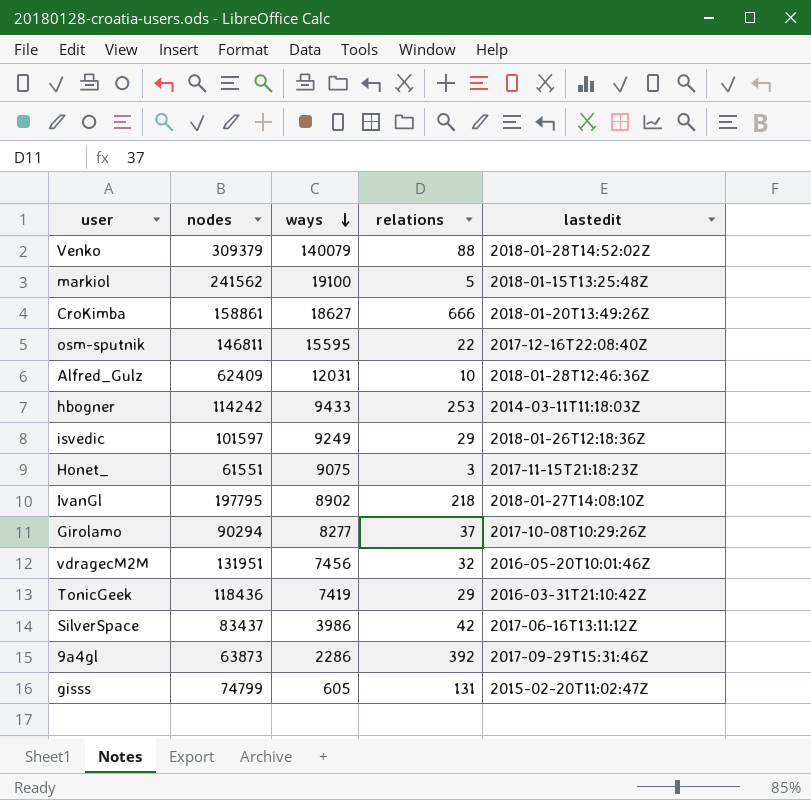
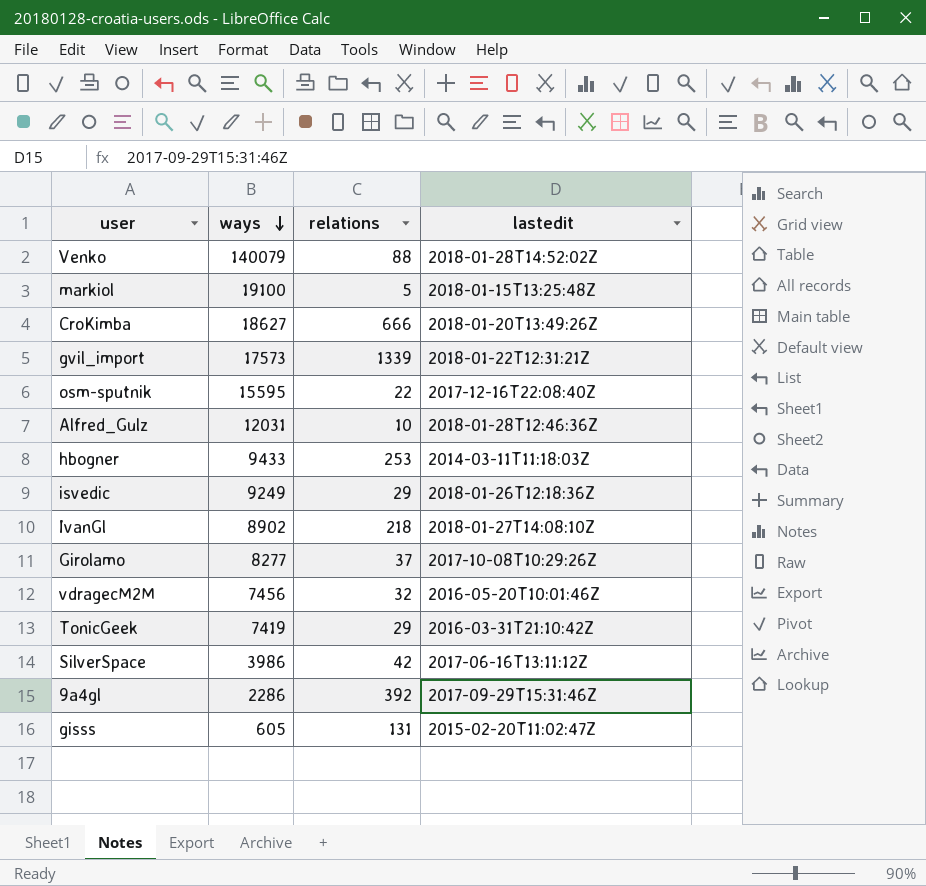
column nodes | position: 2 -> none
row Honet_: 61551 | 9075 | 3 | 2017-11-15T21:18:23Z -> none
row gvil_import: none -> 17573 | 1339 | 2018-01-22T12:31:21Z

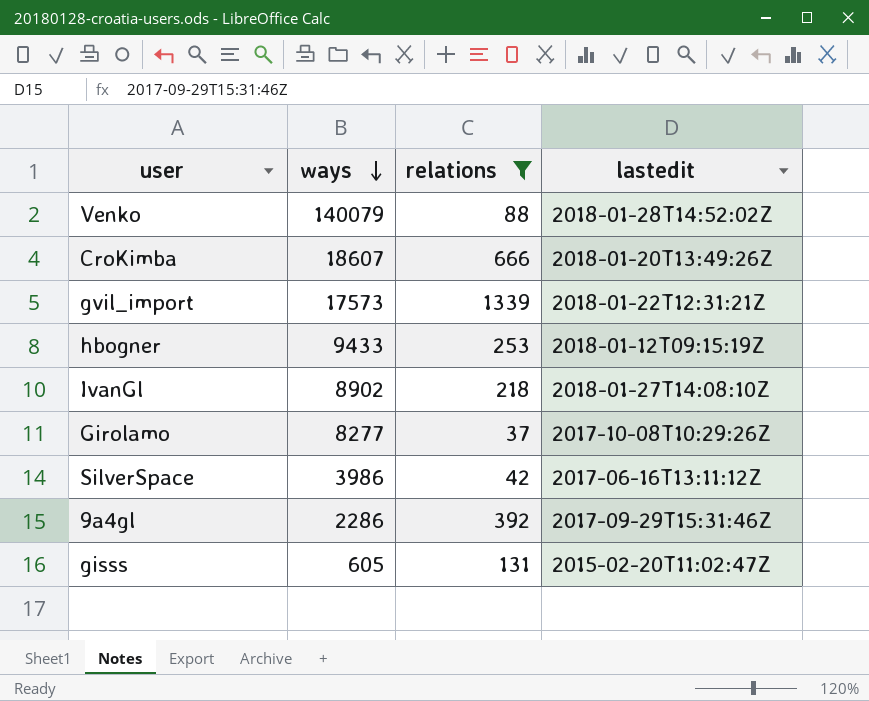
filter: none -> relations >= 37
CroKimba | ways: 18627 -> 18607
hbogner | lastedit: 2014-03-11T11:18:03Z -> 2018-01-12T09:15:19Z

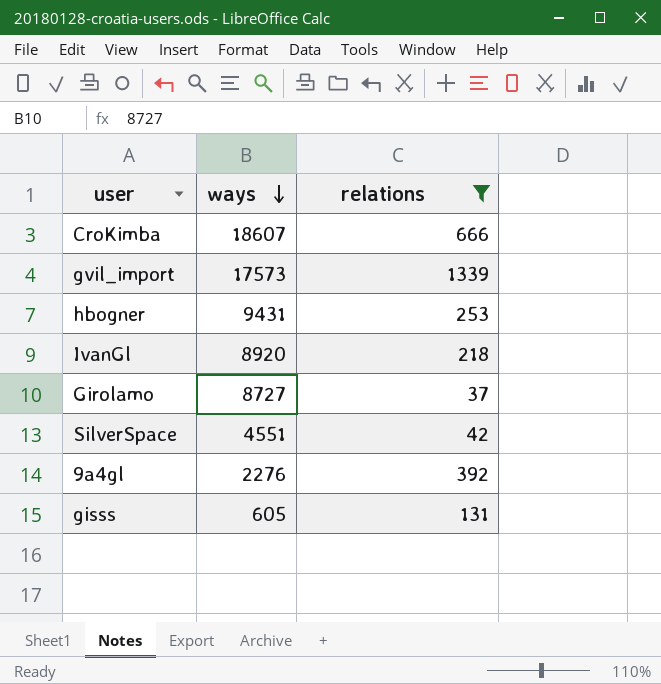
column lastedit | position: 4 -> none
row Venko: 140079 | 88 | 2018-01-28T14:52:02Z -> none
hbogner | ways: 9433 -> 9431
IvanGl | ways: 8902 -> 8920
Girolamo | ways: 8277 -> 8727
SilverSpace | ways: 3986 -> 4551
9a4gl | ways: 2286 -> 2276

